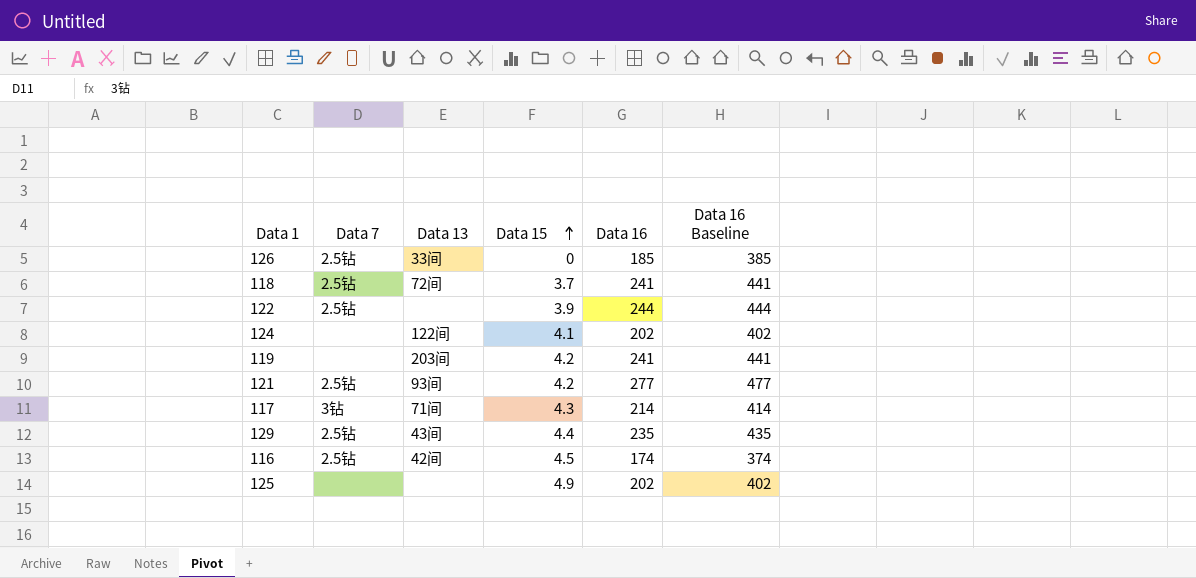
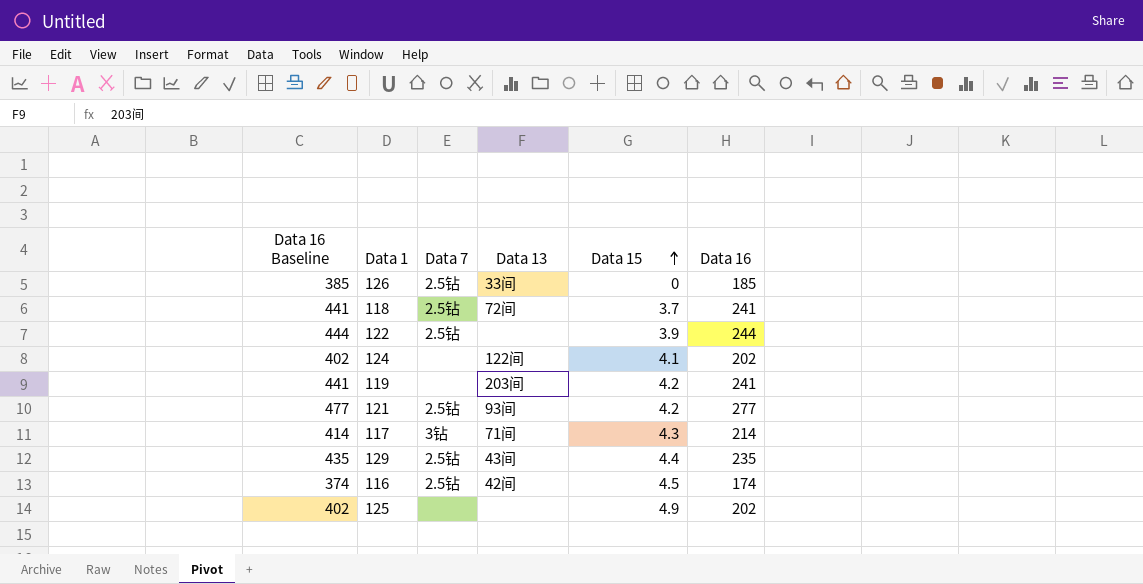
column Data 16 Baseline | position: 6 -> 1

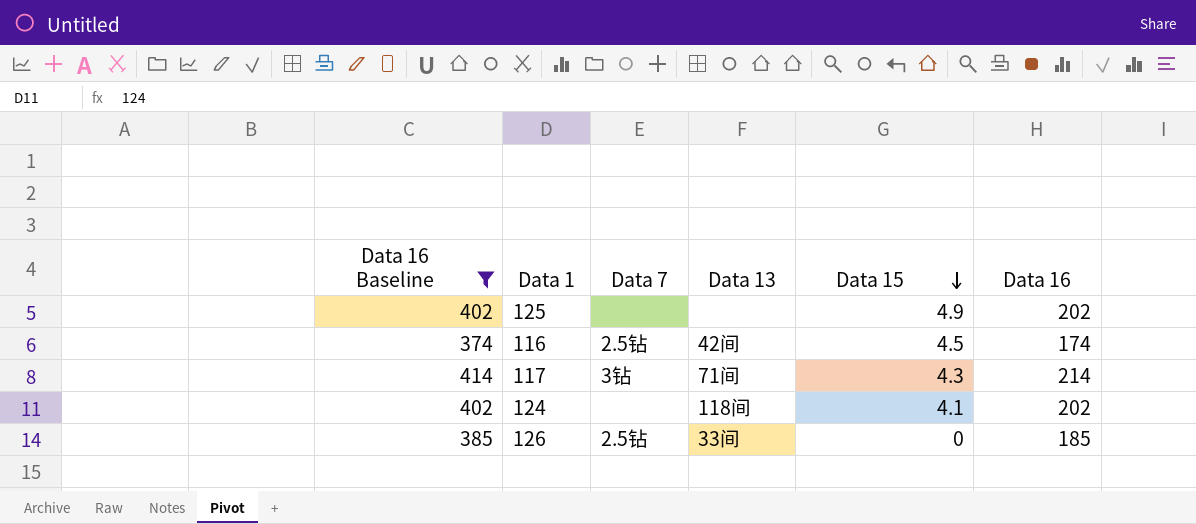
filter: none -> Data 16 Baseline <= 414
row order: Data 15 ascending -> Data 15 descending
124 | Data 13: 122间 -> 118间

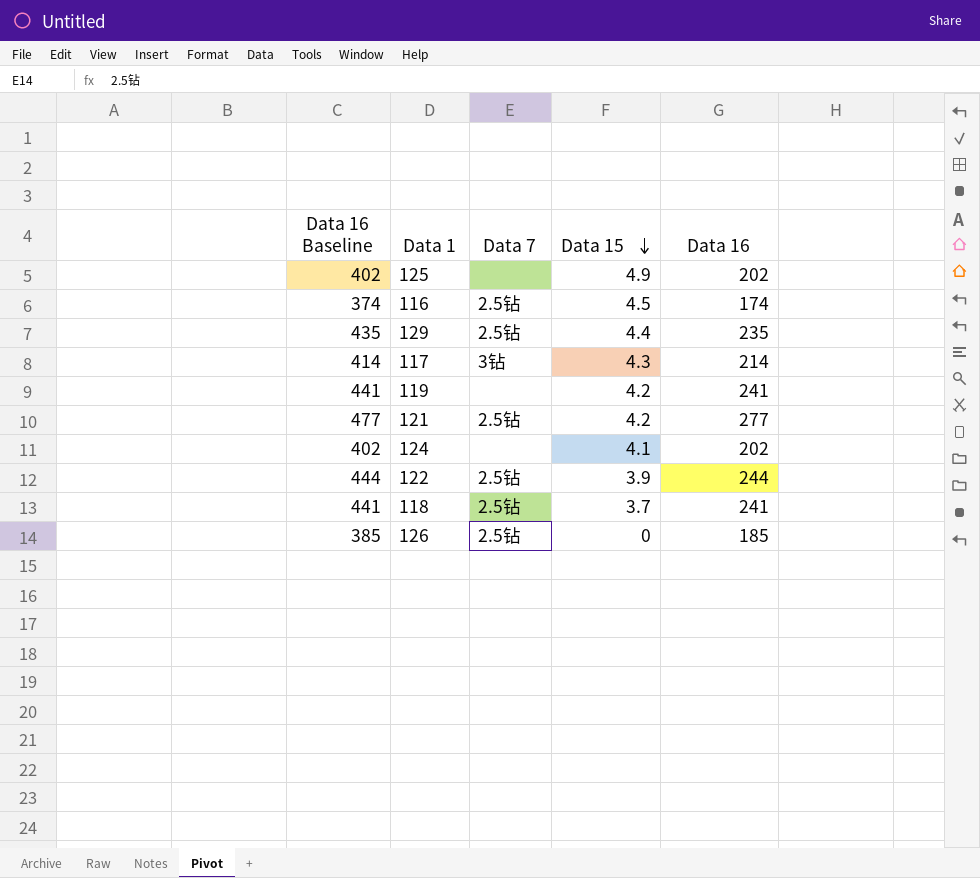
filter: Data 16 Baseline <= 414 -> none
column Data 13 | position: 4 -> none

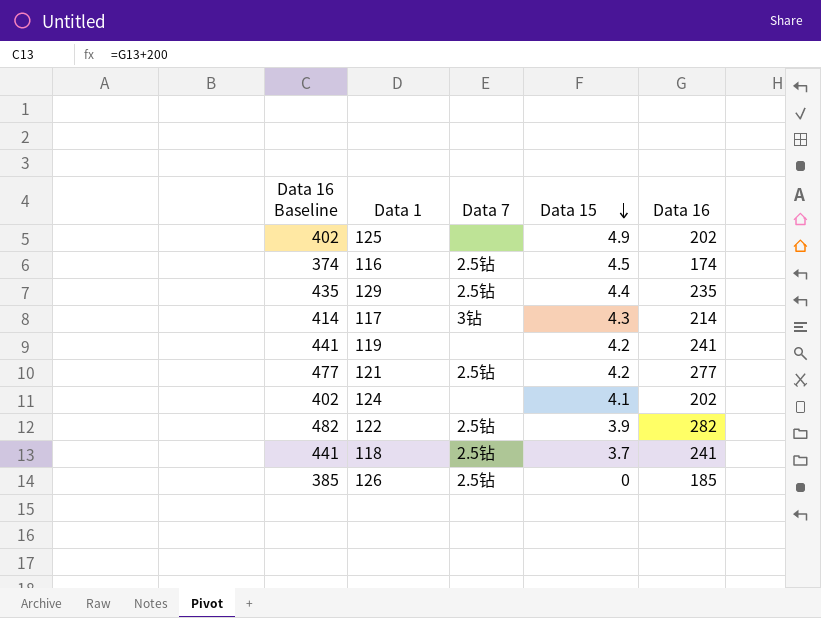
122 | Data 16 Baseline: 444 -> 482
122 | Data 16: 244 -> 282

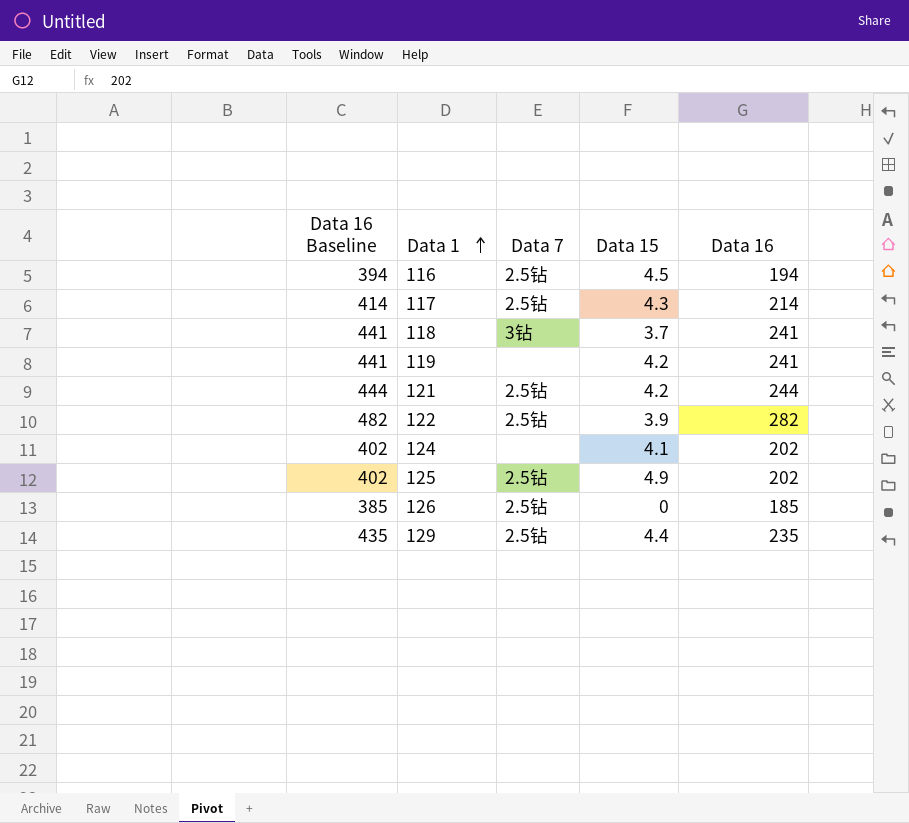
row order: Data 15 descending -> Data 1 ascending
116 | Data 16 Baseline: 374 -> 394
116 | Data 16: 174 -> 194
117 | Data 7: 3钻 -> 2.5钻
118 | Data 7: 2.5钻 -> 3钻
121 | Data 16 Baseline: 477 -> 444
121 | Data 16: 277 -> 244
125 | Data 7: none -> 2.5钻

